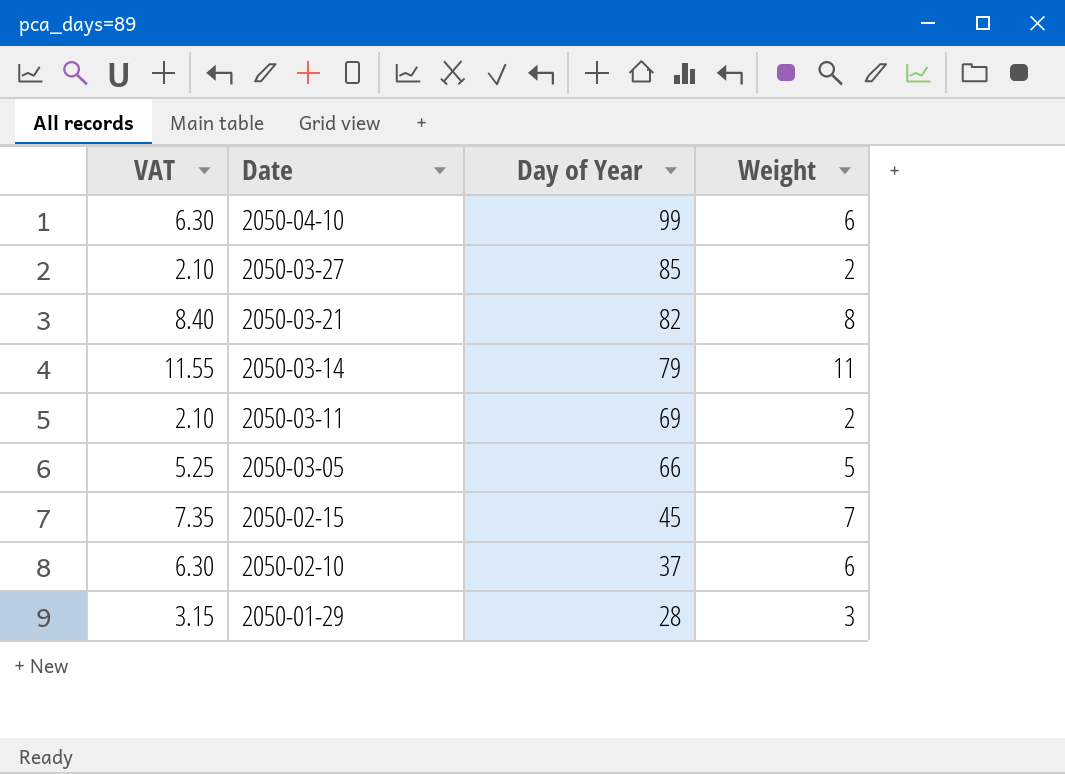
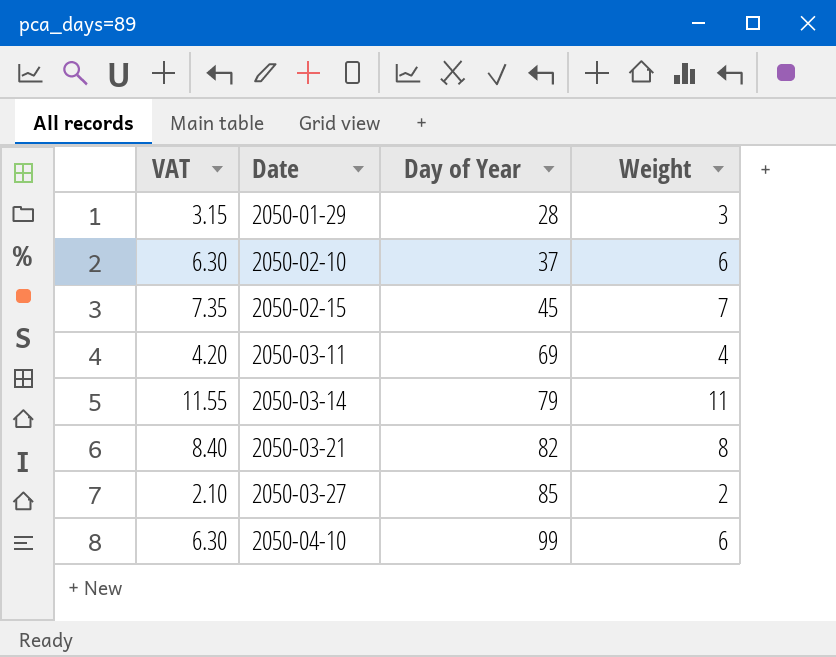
row order: Date descending -> Date ascending
row 2050-03-05: 5.25 | 66 | 5 -> none
2050-03-11 | VAT: 2.10 -> 4.20
2050-03-11 | Weight: 2 -> 4

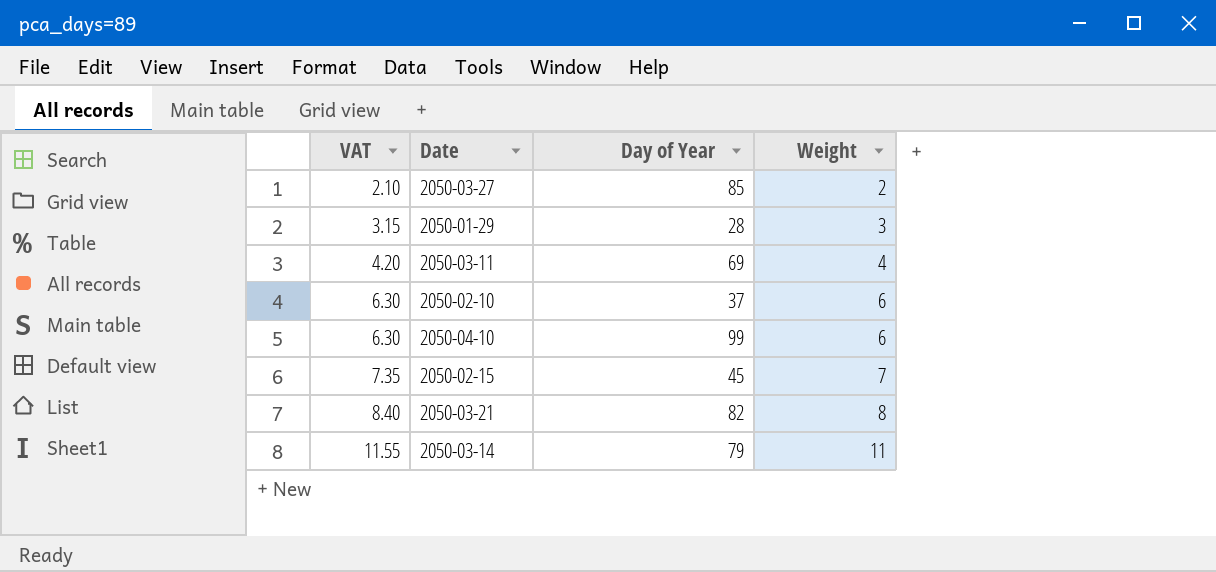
row order: Date ascending -> VAT ascending

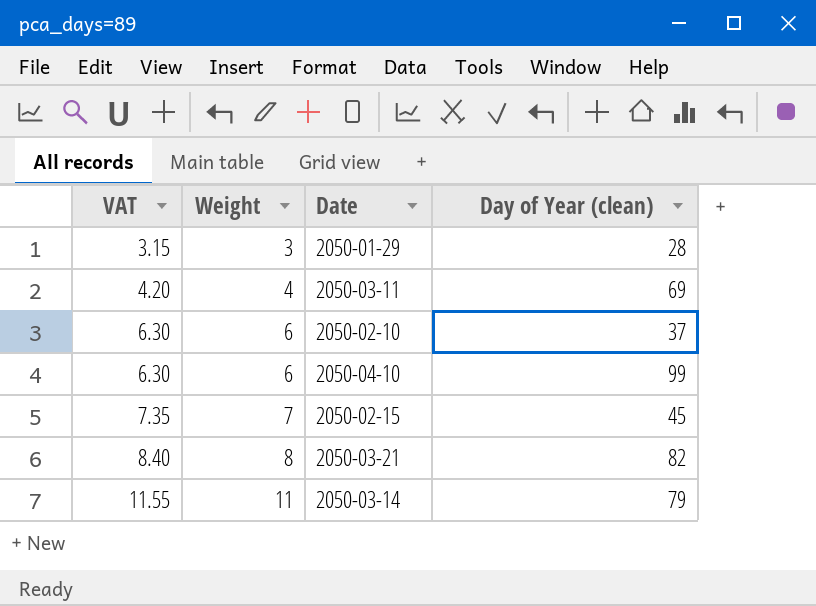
column Weight | position: 4 -> 2
column name: Day of Year -> Day of Year (clean)
row 2050-03-27: 2.10 | 85 | 2 -> none

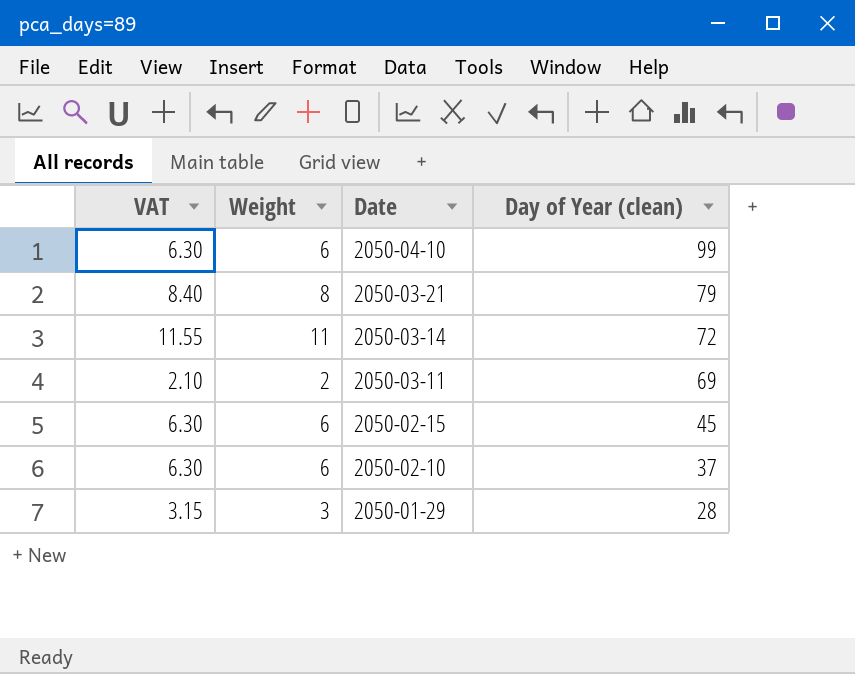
row order: VAT ascending -> Date descending
2050-03-21 | Day of Year (clean): 82 -> 79
2050-03-14 | Day of Year (clean): 79 -> 72
2050-03-11 | VAT: 4.20 -> 2.10
2050-03-11 | Weight: 4 -> 2
2050-02-15 | VAT: 7.35 -> 6.30
2050-02-15 | Weight: 7 -> 6

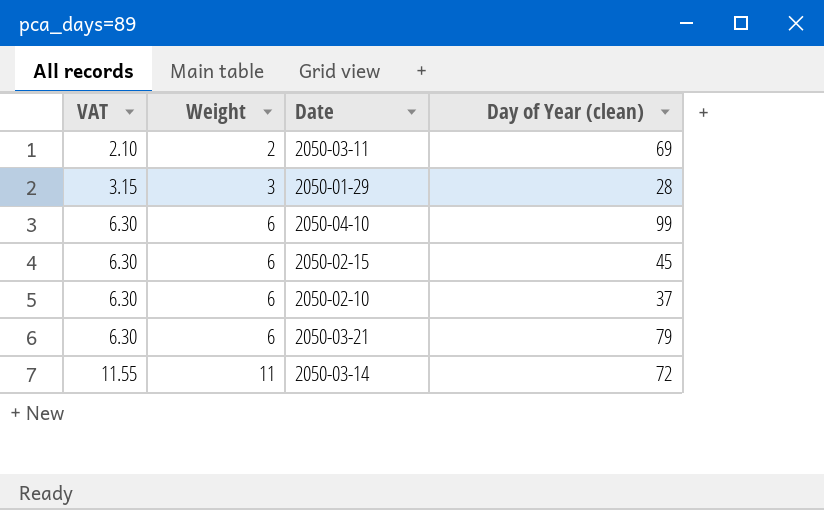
row order: Date descending -> VAT ascending
2050-03-21 | VAT: 8.40 -> 6.30
2050-03-21 | Weight: 8 -> 6

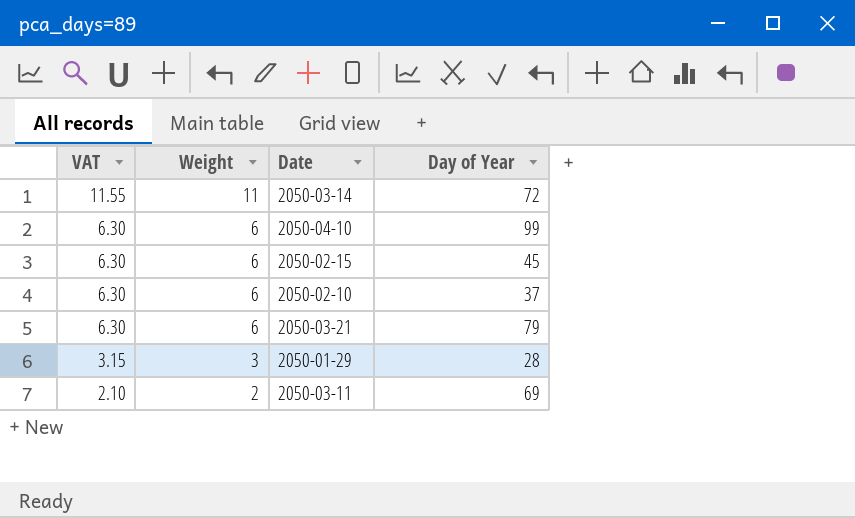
row order: VAT ascending -> VAT descending
column name: Day of Year (clean) -> Day of Year

